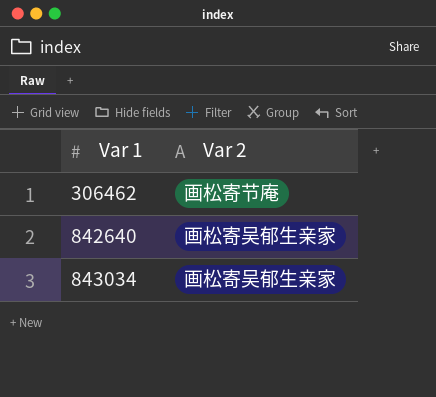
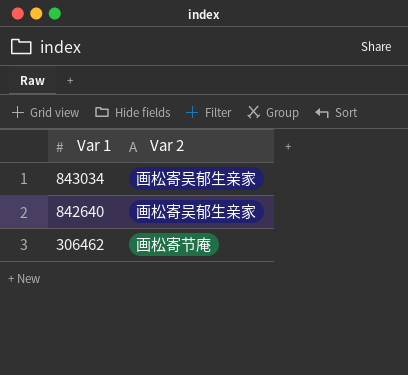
row order: Var 1 ascending -> Var 1 descending

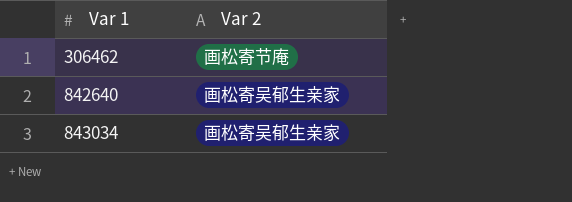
row order: Var 1 descending -> Var 1 ascending

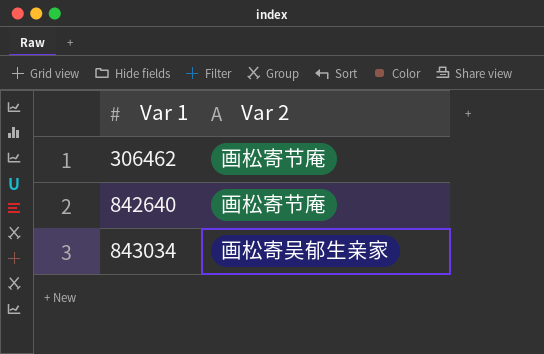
842640 | Var 2: 画松寄吴郁生亲家 -> 画松寄节庵

